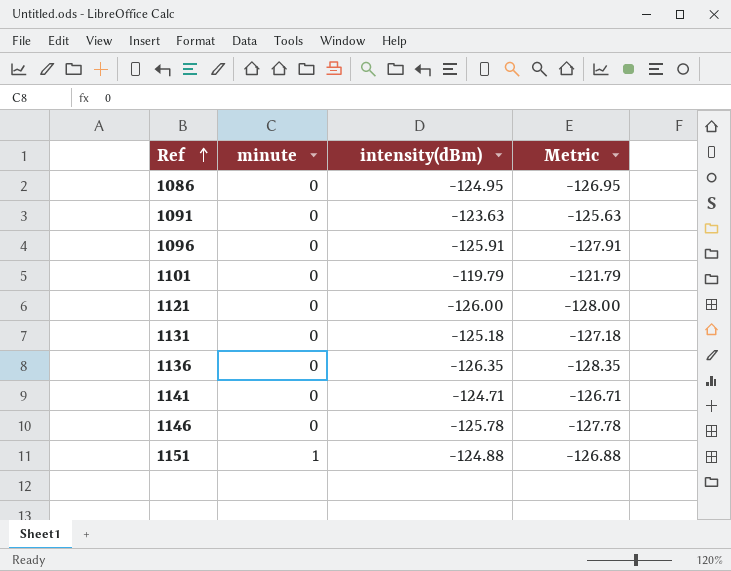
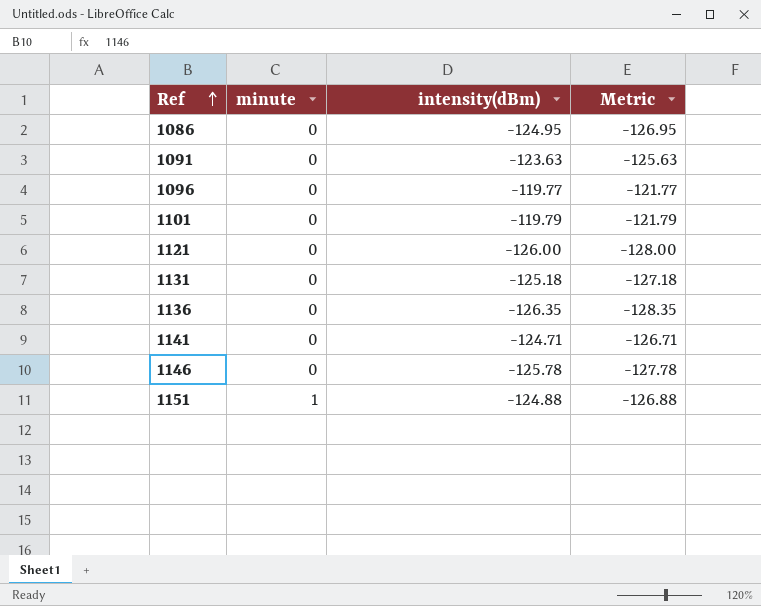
1096 | intensity(dBm): -125.91 -> -119.77
1096 | Metric: -127.91 -> -121.77

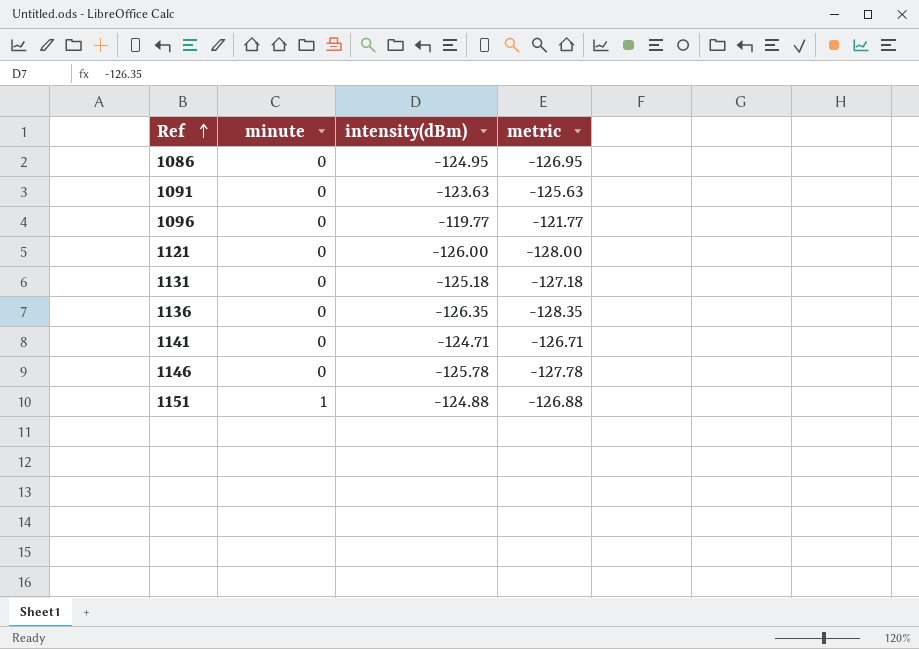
column name: Metric -> metric
row 1101: 0 | -119.79 | -121.79 -> none

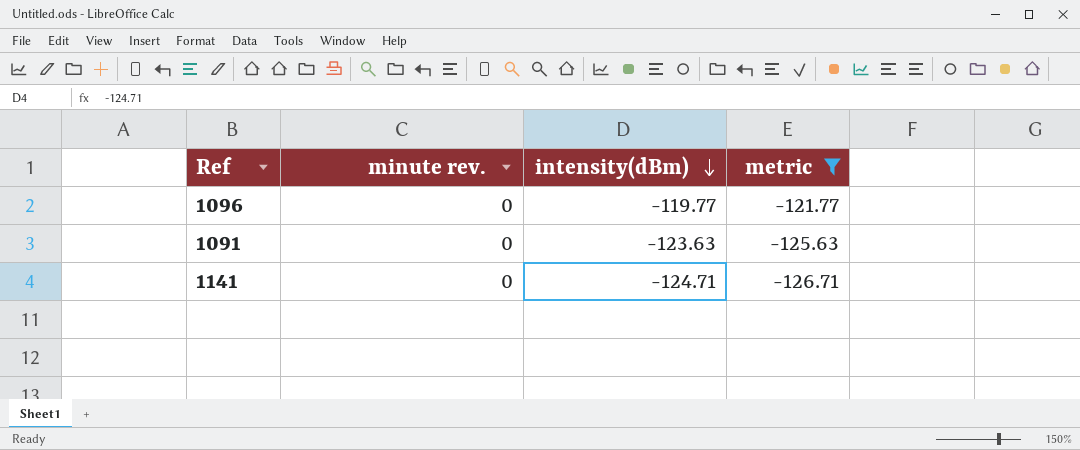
filter: none -> metric >= -126.71
row order: Ref ascending -> intensity(dBm) descending
column name: minute -> minute rev.

